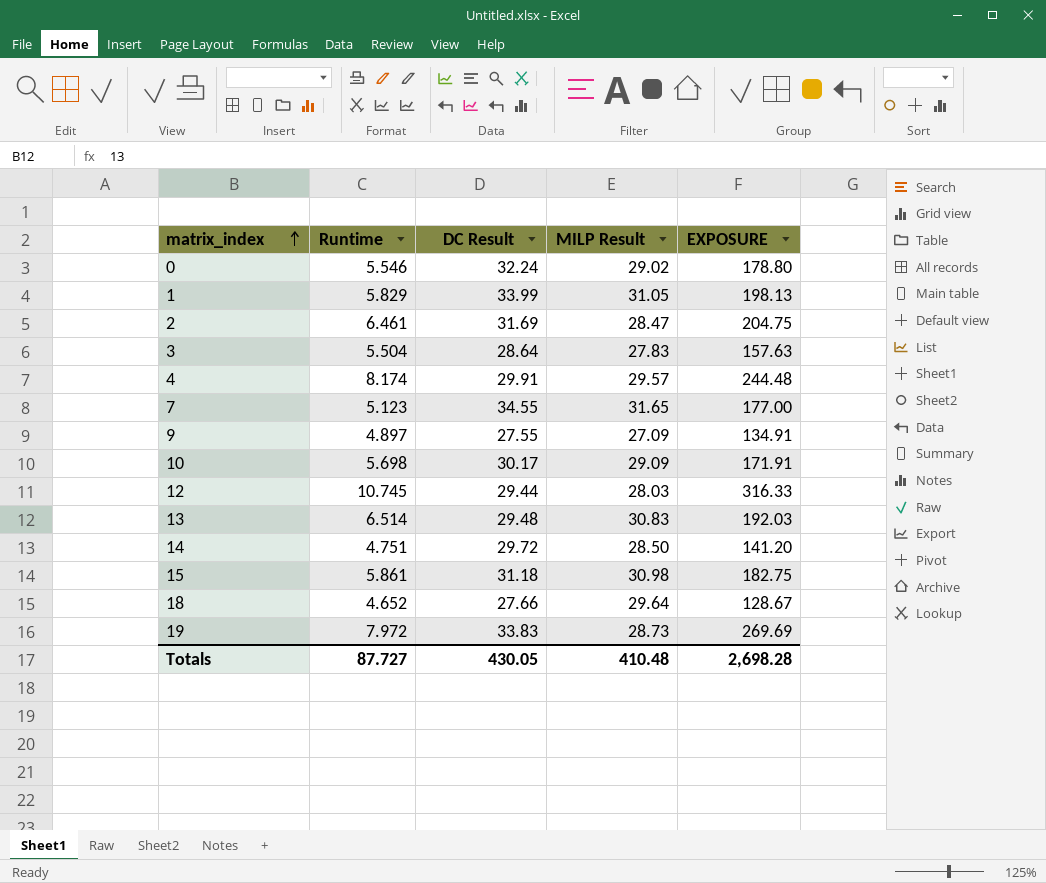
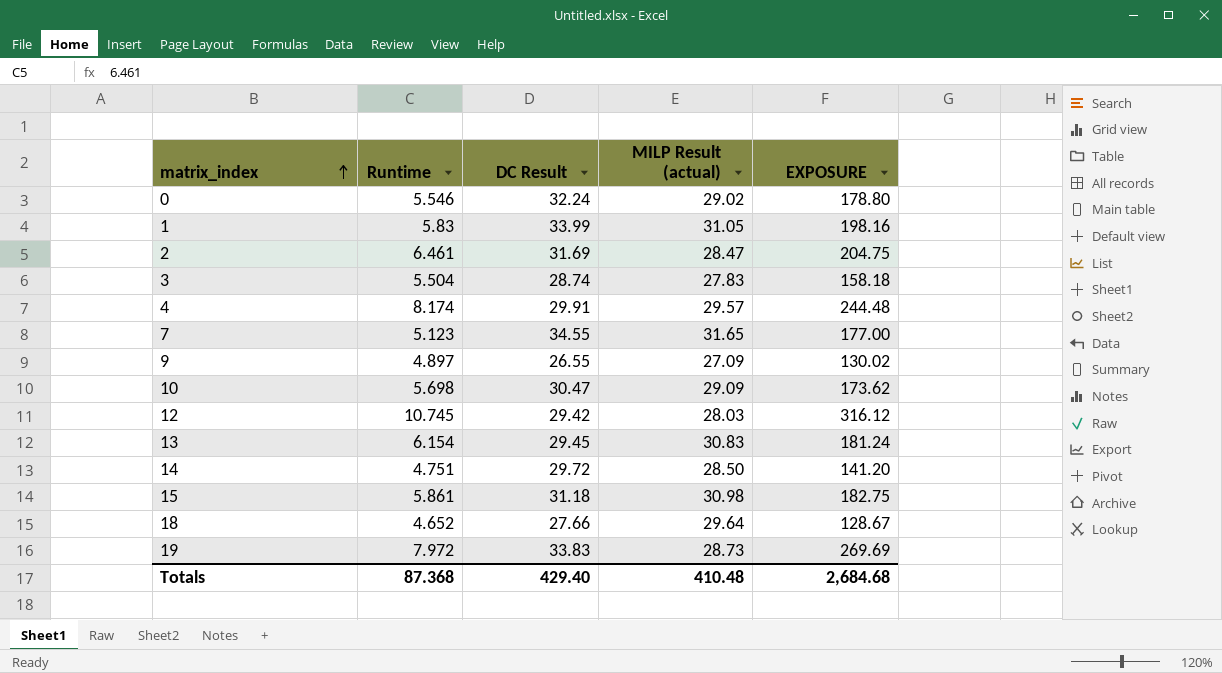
column name: MILP Result -> MILP Result (actual)
1 | Runtime: 5.829 -> 5.83
1 | EXPOSURE: 198.13 -> 198.16
3 | DC Result: 28.64 -> 28.74
3 | EXPOSURE: 157.63 -> 158.18
9 | DC Result: 27.55 -> 26.55
9 | EXPOSURE: 134.91 -> 130.02
10 | DC Result: 30.17 -> 30.47
10 | EXPOSURE: 171.91 -> 173.62
12 | DC Result: 29.44 -> 29.42
12 | EXPOSURE: 316.33 -> 316.12
13 | Runtime: 6.514 -> 6.154
13 | DC Result: 29.48 -> 29.45
13 | EXPOSURE: 192.03 -> 181.24
Totals | Runtime: 87.727 -> 87.368
Totals | DC Result: 430.05 -> 429.40
Totals | EXPOSURE: 2,698.28 -> 2,684.68

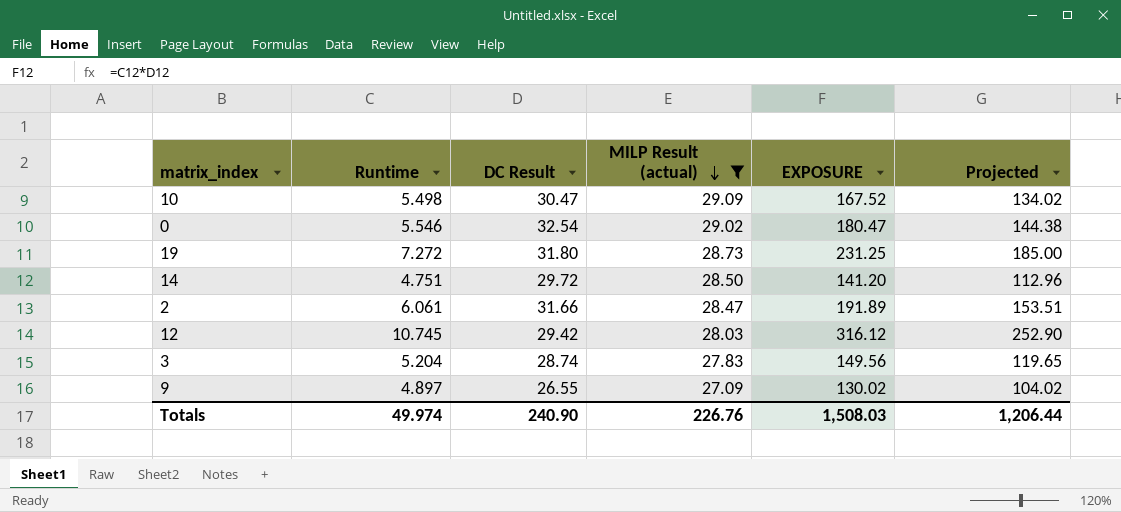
filter: none -> MILP Result (actual) <= 29.09
row order: matrix_index ascending -> MILP Result (actual) descending
column Projected | formula: none -> [EXPOSURE] * 0.8
10 | Runtime: 5.698 -> 5.498
10 | EXPOSURE: 173.62 -> 167.52
0 | DC Result: 32.24 -> 32.54
0 | EXPOSURE: 178.80 -> 180.47
19 | Runtime: 7.972 -> 7.272
19 | DC Result: 33.83 -> 31.80
19 | EXPOSURE: 269.69 -> 231.25
2 | Runtime: 6.461 -> 6.061
2 | DC Result: 31.69 -> 31.66
2 | EXPOSURE: 204.75 -> 191.89
3 | Runtime: 5.504 -> 5.204
3 | EXPOSURE: 158.18 -> 149.56
Totals | Runtime: 87.368 -> 49.974
Totals | DC Result: 429.40 -> 240.90
Totals | MILP Result (actual): 410.48 -> 226.76
Totals | EXPOSURE: 2,684.68 -> 1,508.03

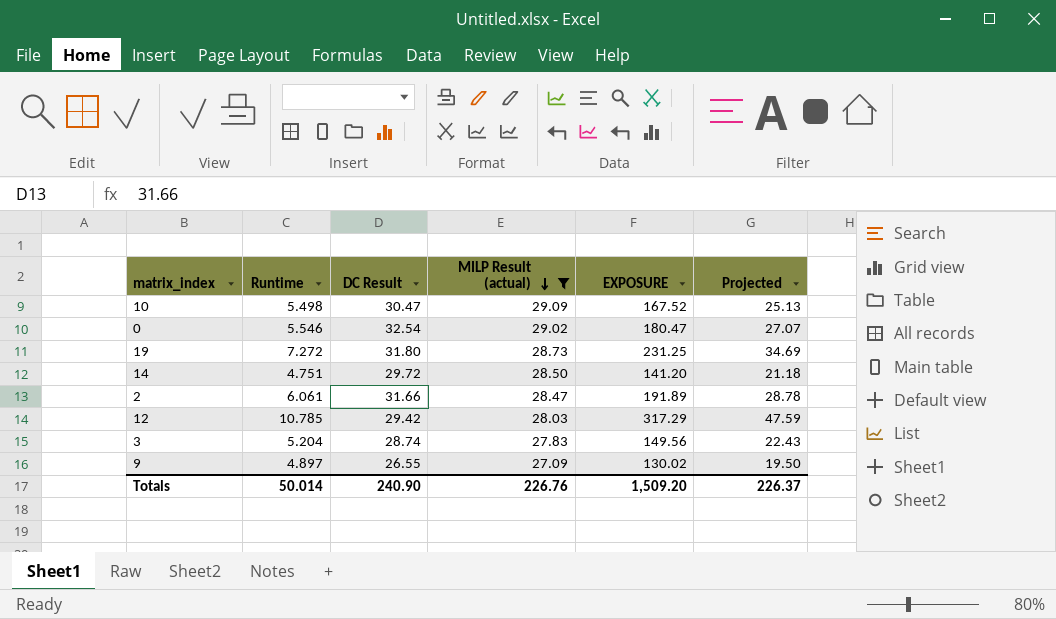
column Projected | formula: [EXPOSURE] * 0.8 -> [EXPOSURE] * 0.15
12 | Runtime: 10.745 -> 10.785
12 | EXPOSURE: 316.12 -> 317.29
Totals | Runtime: 49.974 -> 50.014
Totals | EXPOSURE: 1,508.03 -> 1,509.20
Totals | Projected: 1,206.44 -> 226.37

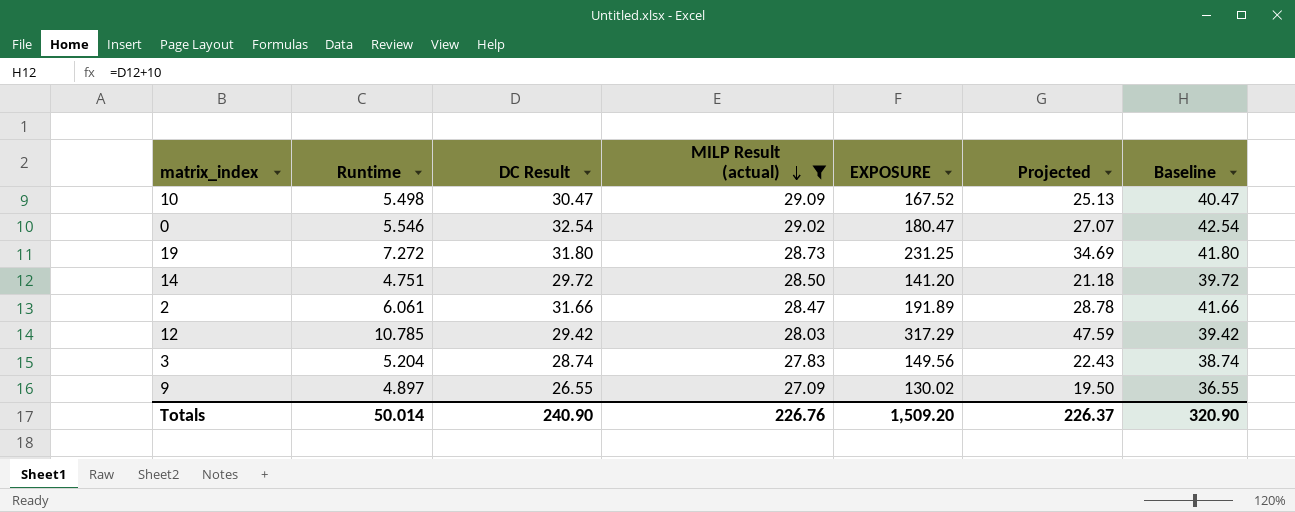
column Baseline | formula: none -> [DC Result] + 10

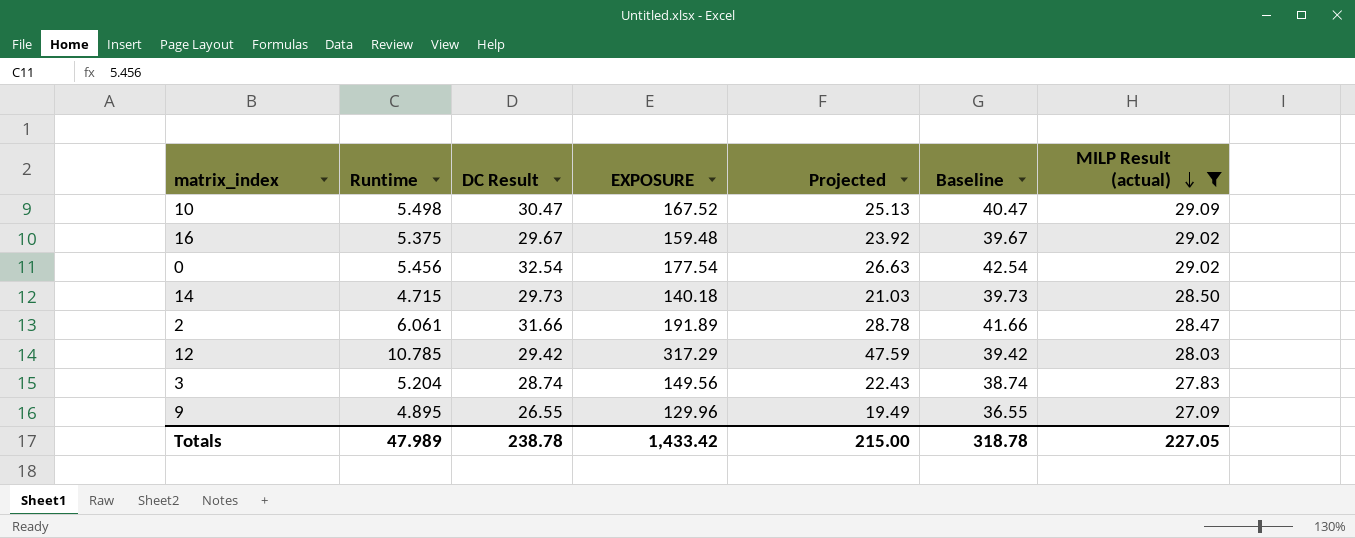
column MILP Result (actual) | position: 4 -> 7
row 19: 7.272 | 31.80 | 28.73 | 231.25 | 34.69 | 41.80 -> none
row 16: none -> 5.375 | 29.67 | 159.48 | 23.92 | 39.67 | 29.02
0 | Runtime: 5.546 -> 5.456
0 | EXPOSURE: 180.47 -> 177.54
0 | Projected: 27.07 -> 26.63
14 | Runtime: 4.751 -> 4.715
14 | DC Result: 29.72 -> 29.73
14 | EXPOSURE: 141.20 -> 140.18
14 | Projected: 21.18 -> 21.03
14 | Baseline: 39.72 -> 39.73
9 | Runtime: 4.897 -> 4.895
9 | EXPOSURE: 130.02 -> 129.96
9 | Projected: 19.50 -> 19.49
Totals | Runtime: 50.014 -> 47.989
Totals | DC Result: 240.90 -> 238.78
Totals | EXPOSURE: 1,509.20 -> 1,433.42
Totals | Projected: 226.37 -> 215.00
Totals | Baseline: 320.90 -> 318.78
Totals | MILP Result (actual): 226.76 -> 227.05

